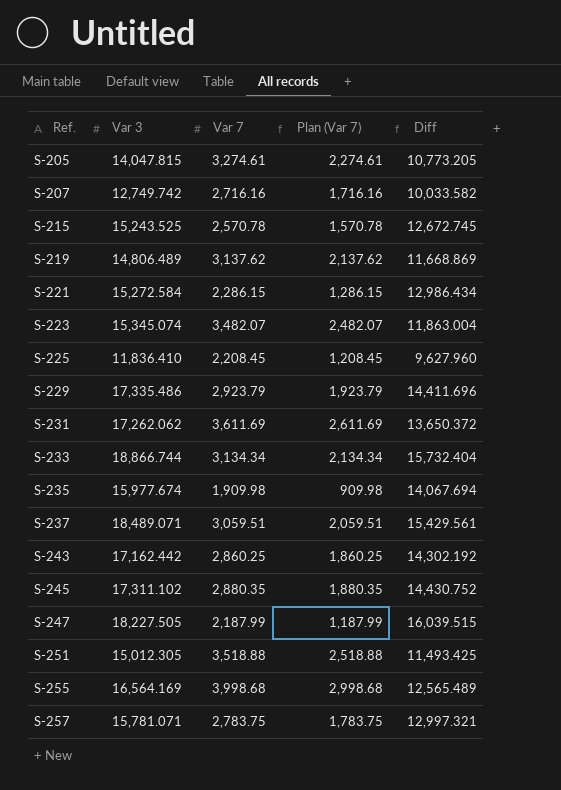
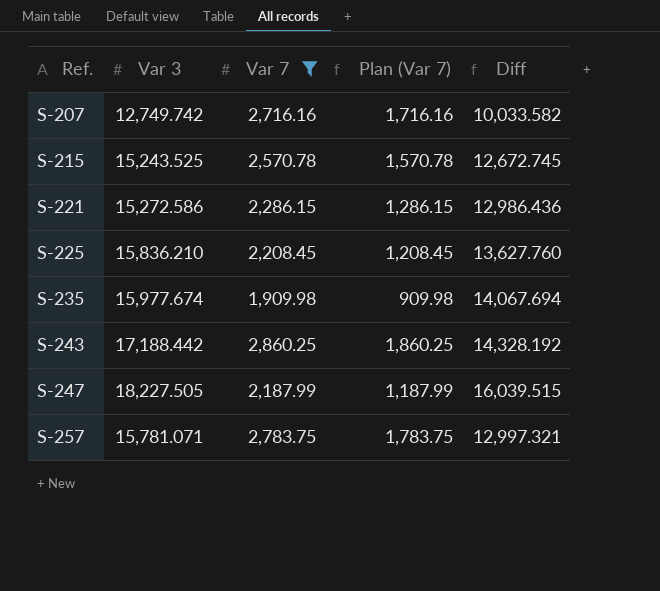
filter: none -> Var 7 <= 2,860.25
S-221 | Var 3: 15,272.584 -> 15,272.586
S-221 | Diff: 12,986.434 -> 12,986.436
S-225 | Var 3: 11,836.410 -> 15,836.210
S-225 | Diff: 9,627.960 -> 13,627.760
S-243 | Var 3: 17,162.442 -> 17,188.442
S-243 | Diff: 14,302.192 -> 14,328.192

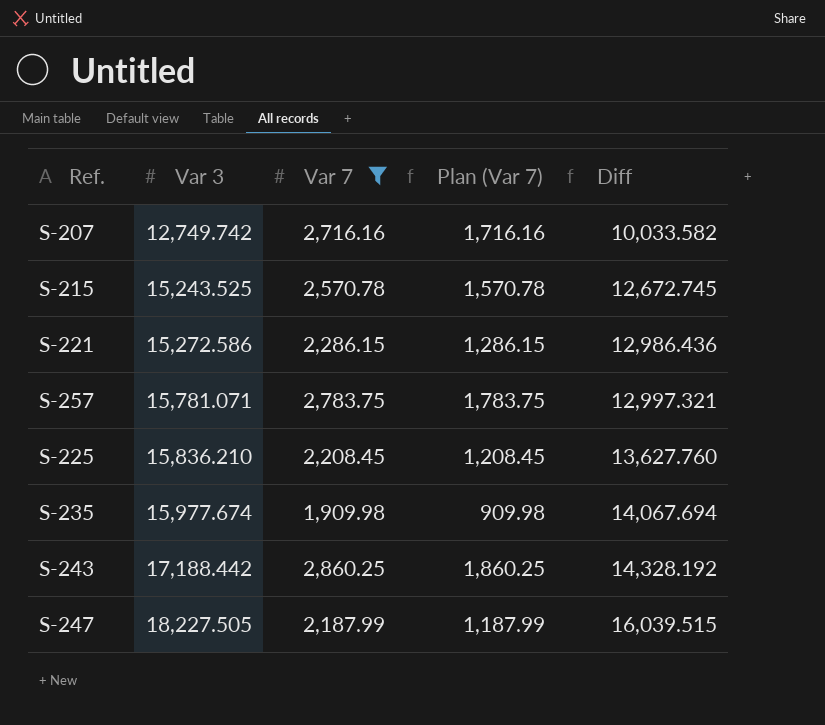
row order: Ref. ascending -> Var 3 ascending

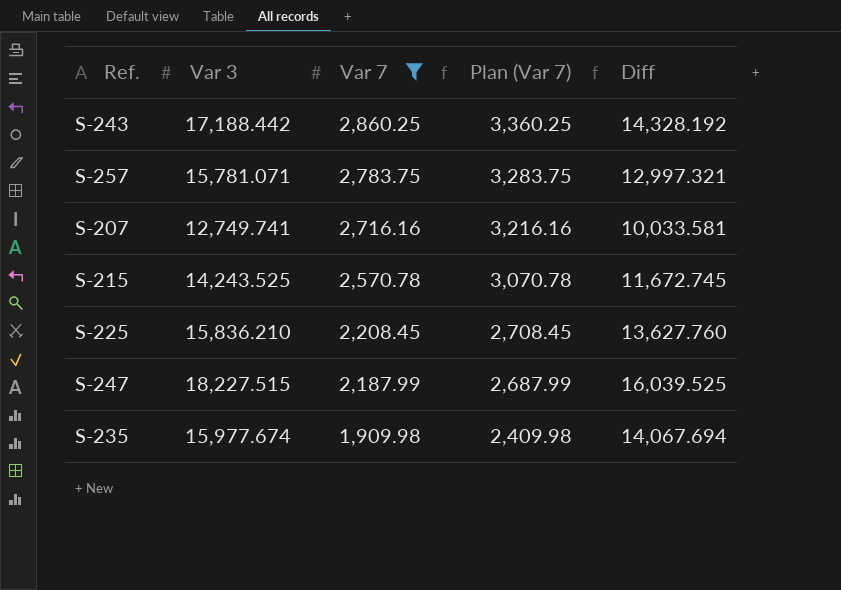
row order: Var 3 ascending -> Var 7 descending
column Plan (Var 7) | formula: [Var 7] - 1000 -> [Var 7] + 500
row S-221: 15,272.586 | 2,286.15 | 1,286.15 | 12,986.436 -> none
S-207 | Var 3: 12,749.742 -> 12,749.741
S-207 | Diff: 10,033.582 -> 10,033.581
S-215 | Var 3: 15,243.525 -> 14,243.525
S-215 | Diff: 12,672.745 -> 11,672.745
S-247 | Var 3: 18,227.505 -> 18,227.515
S-247 | Diff: 16,039.515 -> 16,039.525

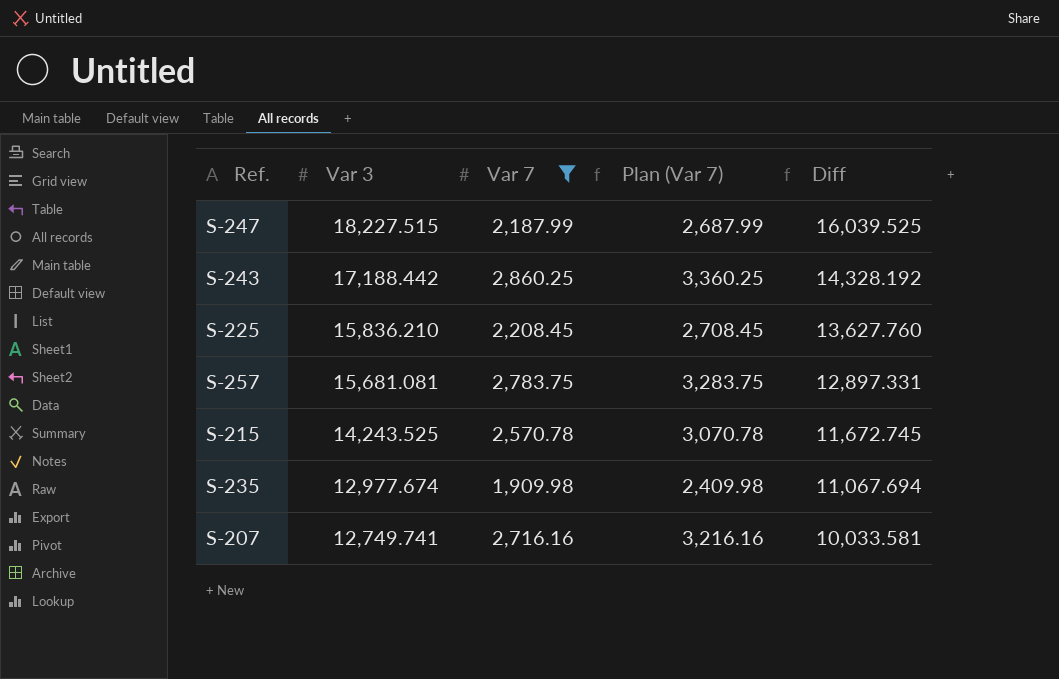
row order: Var 7 descending -> Var 3 descending
S-257 | Var 3: 15,781.071 -> 15,681.081
S-257 | Diff: 12,997.321 -> 12,897.331
S-235 | Var 3: 15,977.674 -> 12,977.674
S-235 | Diff: 14,067.694 -> 11,067.694

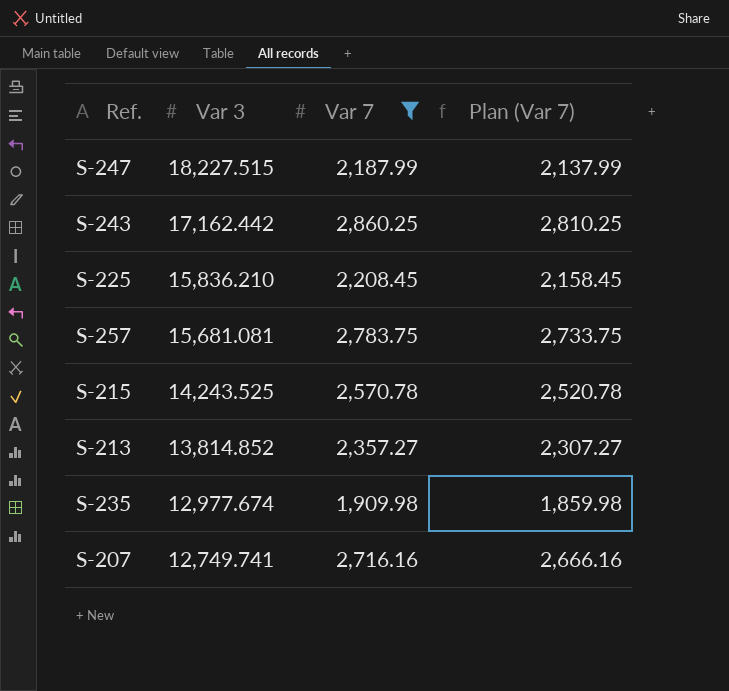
column Diff | formula: [Var 3] - [Var 7] -> none
column Plan (Var 7) | formula: [Var 7] + 500 -> [Var 7] - 50
S-243 | Var 3: 17,188.442 -> 17,162.442
row S-213: none -> 13,814.852 | 2,357.27 | 2,307.27

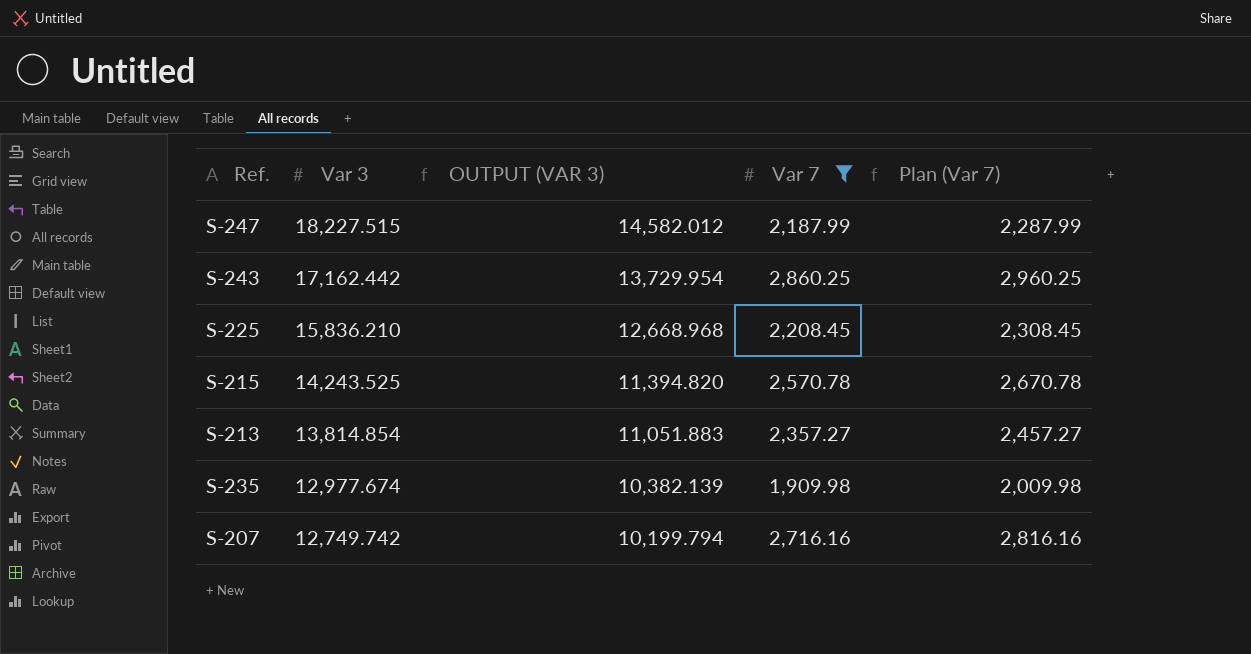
column OUTPUT (VAR 3) | formula: none -> [Var 3] * 0.8
column Plan (Var 7) | formula: [Var 7] - 50 -> [Var 7] + 100
row S-257: 15,681.081 | 2,783.75 | 2,733.75 -> none
S-213 | Var 3: 13,814.852 -> 13,814.854
S-207 | Var 3: 12,749.741 -> 12,749.742

